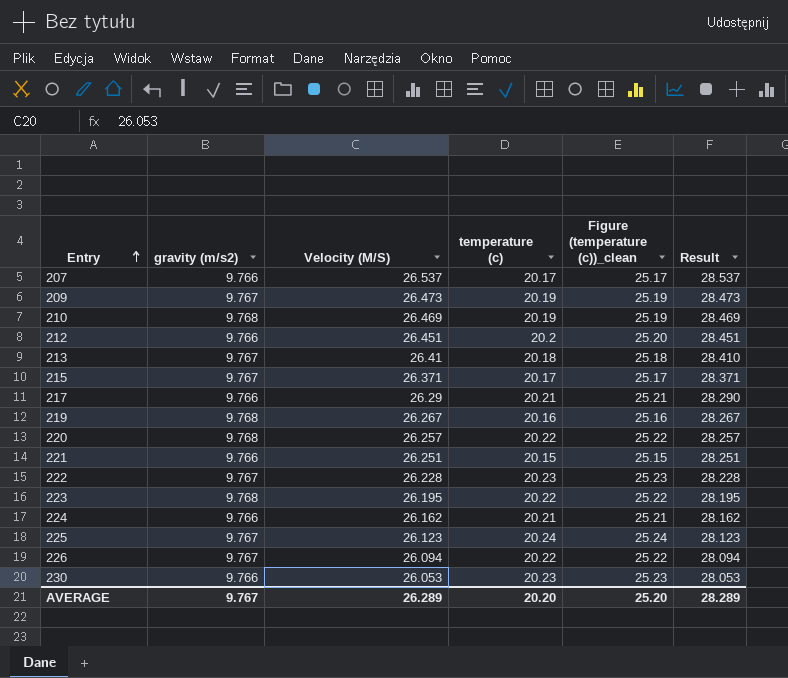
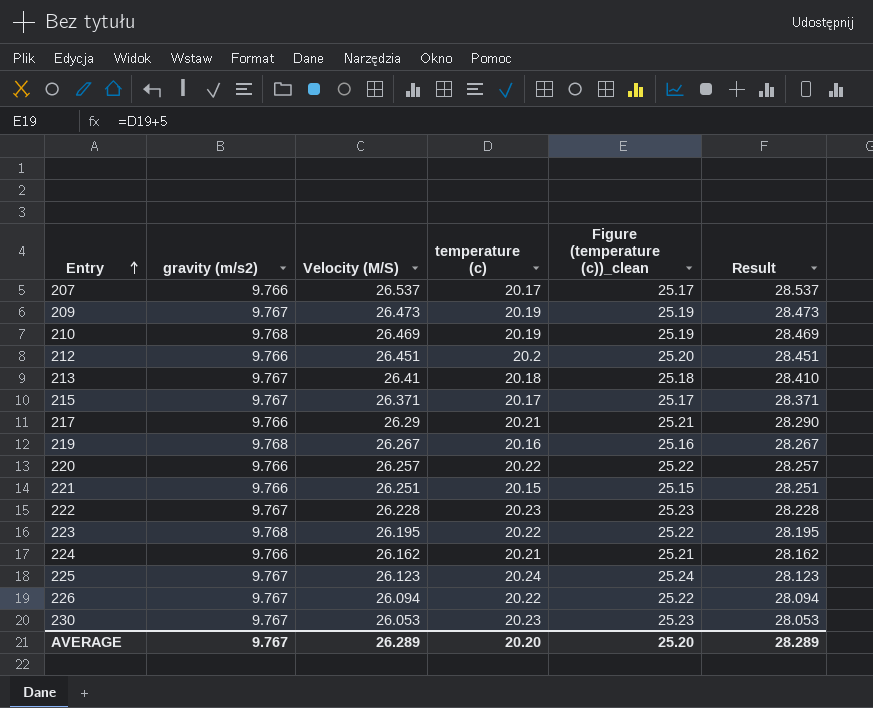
220 | gravity (m/s2): 9.768 -> 9.766
230 | gravity (m/s2): 9.766 -> 9.767

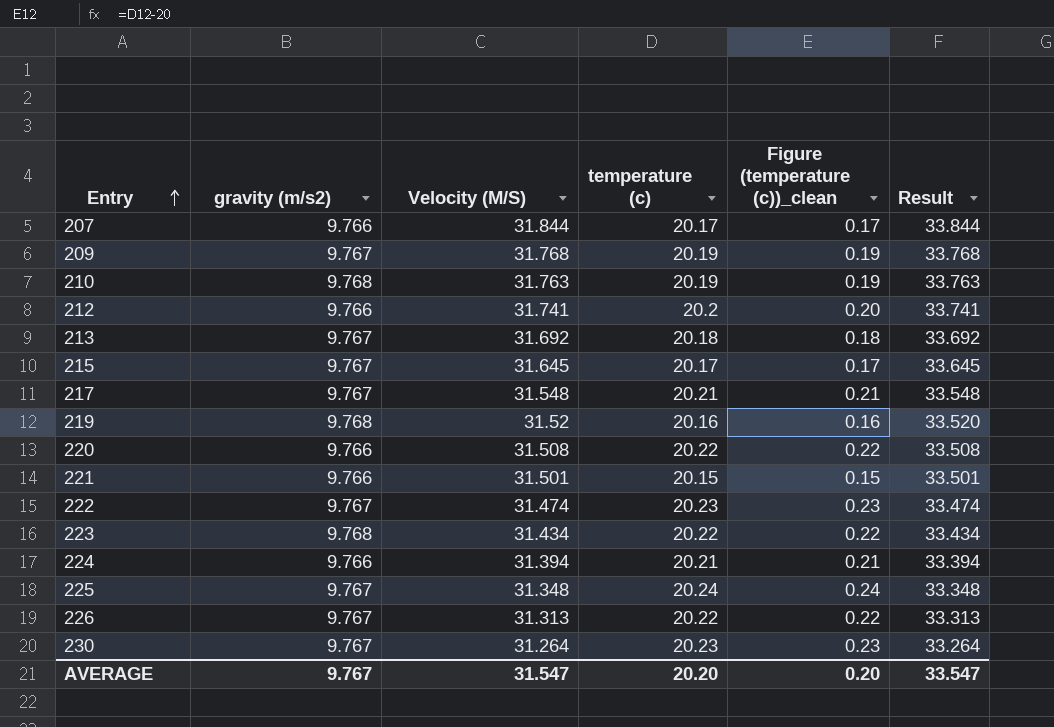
column Figure (temperature (c))_clean | formula: [temperature (c)] + 5 -> [temperature (c)] - 20
207 | Velocity (M/S): 26.537 -> 31.844
207 | Result: 28.537 -> 33.844
209 | Velocity (M/S): 26.473 -> 31.768
209 | Result: 28.473 -> 33.768
210 | Velocity (M/S): 26.469 -> 31.763
210 | Result: 28.469 -> 33.763
212 | Velocity (M/S): 26.451 -> 31.741
212 | Result: 28.451 -> 33.741
213 | Velocity (M/S): 26.41 -> 31.692
213 | Result: 28.410 -> 33.692
215 | Velocity (M/S): 26.371 -> 31.645
215 | Result: 28.371 -> 33.645
217 | gravity (m/s2): 9.766 -> 9.767
217 | Velocity (M/S): 26.29 -> 31.548
217 | Result: 28.290 -> 33.548
219 | Velocity (M/S): 26.267 -> 31.52
219 | Result: 28.267 -> 33.520
220 | Velocity (M/S): 26.257 -> 31.508
220 | Result: 28.257 -> 33.508
221 | Velocity (M/S): 26.251 -> 31.501
221 | Result: 28.251 -> 33.501
222 | Velocity (M/S): 26.228 -> 31.474
222 | Result: 28.228 -> 33.474
223 | Velocity (M/S): 26.195 -> 31.434
223 | Result: 28.195 -> 33.434
224 | Velocity (M/S): 26.162 -> 31.394
224 | Result: 28.162 -> 33.394
225 | Velocity (M/S): 26.123 -> 31.348
225 | Result: 28.123 -> 33.348
226 | Velocity (M/S): 26.094 -> 31.313
226 | Result: 28.094 -> 33.313
230 | Velocity (M/S): 26.053 -> 31.264
230 | Result: 28.053 -> 33.264
AVERAGE | Velocity (M/S): 26.289 -> 31.547
AVERAGE | Figure (temperature (c))_clean: 25.20 -> 0.20
AVERAGE | Result: 28.289 -> 33.547

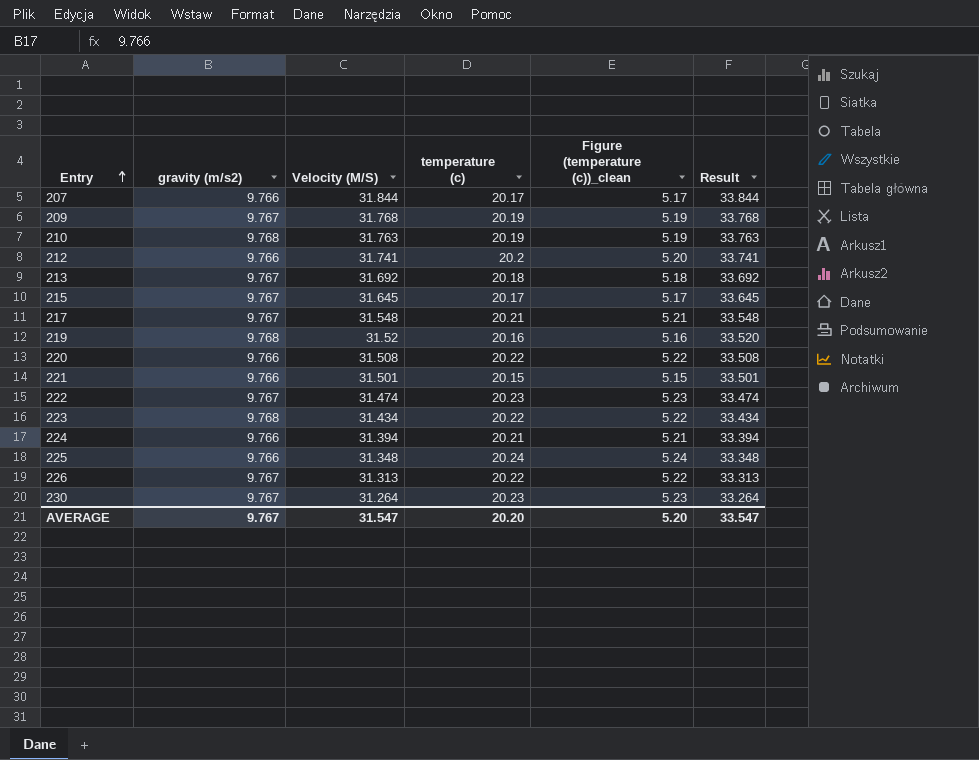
column Figure (temperature (c))_clean | formula: [temperature (c)] - 20 -> [temperature (c)] - 15
225 | gravity (m/s2): 9.767 -> 9.766
AVERAGE | Figure (temperature (c))_clean: 0.20 -> 5.20

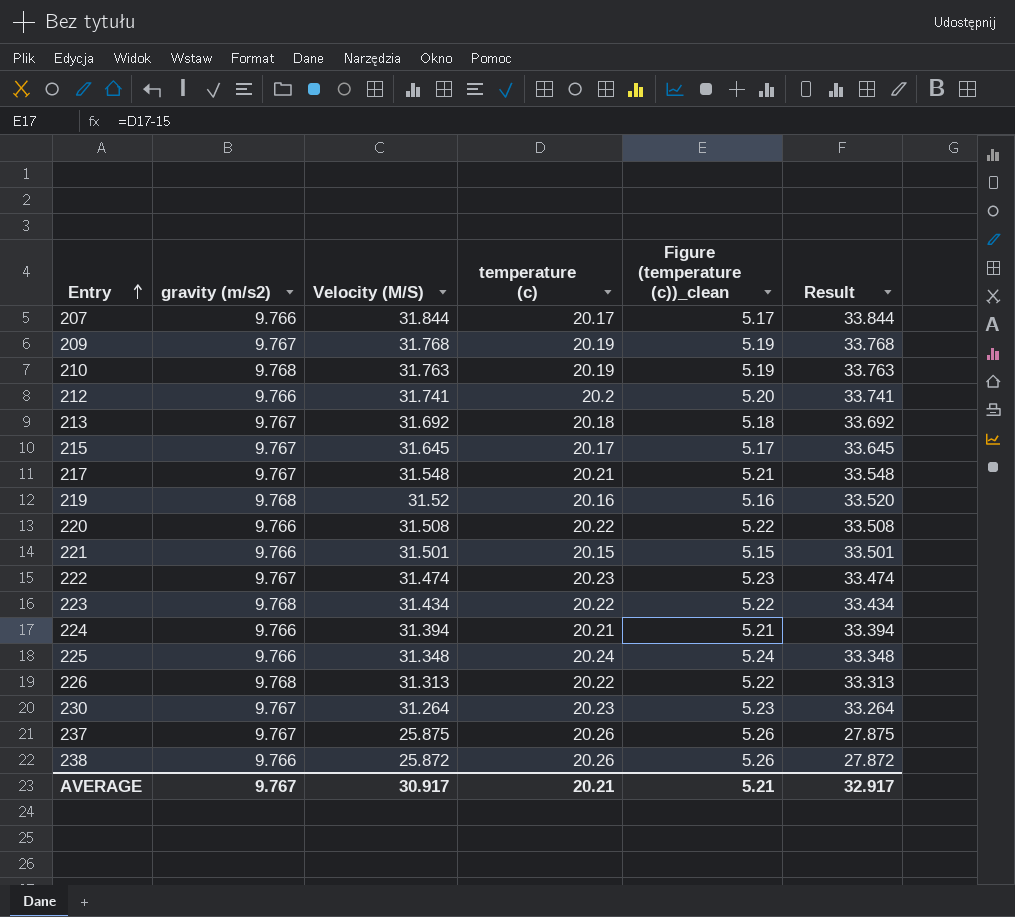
226 | gravity (m/s2): 9.767 -> 9.768
row 237: none -> 9.767 | 25.875 | 20.26 | 5.26 | 27.875
row 238: none -> 9.766 | 25.872 | 20.26 | 5.26 | 27.872
AVERAGE | Velocity (M/S): 31.547 -> 30.917
AVERAGE | temperature (c): 20.20 -> 20.21
AVERAGE | Figure (temperature (c))_clean: 5.20 -> 5.21
AVERAGE | Result: 33.547 -> 32.917

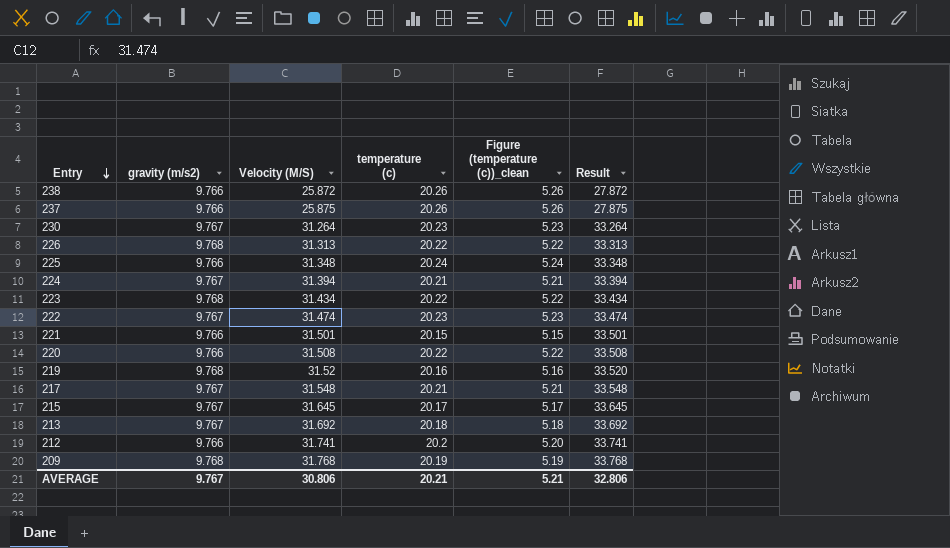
row order: Entry ascending -> Entry descending
row 207: 9.766 | 31.844 | 20.17 | 5.17 | 33.844 -> none
row 210: 9.768 | 31.763 | 20.19 | 5.19 | 33.763 -> none
237 | gravity (m/s2): 9.767 -> 9.766
224 | gravity (m/s2): 9.766 -> 9.767
209 | gravity (m/s2): 9.767 -> 9.768
AVERAGE | Velocity (M/S): 30.917 -> 30.806
AVERAGE | Result: 32.917 -> 32.806

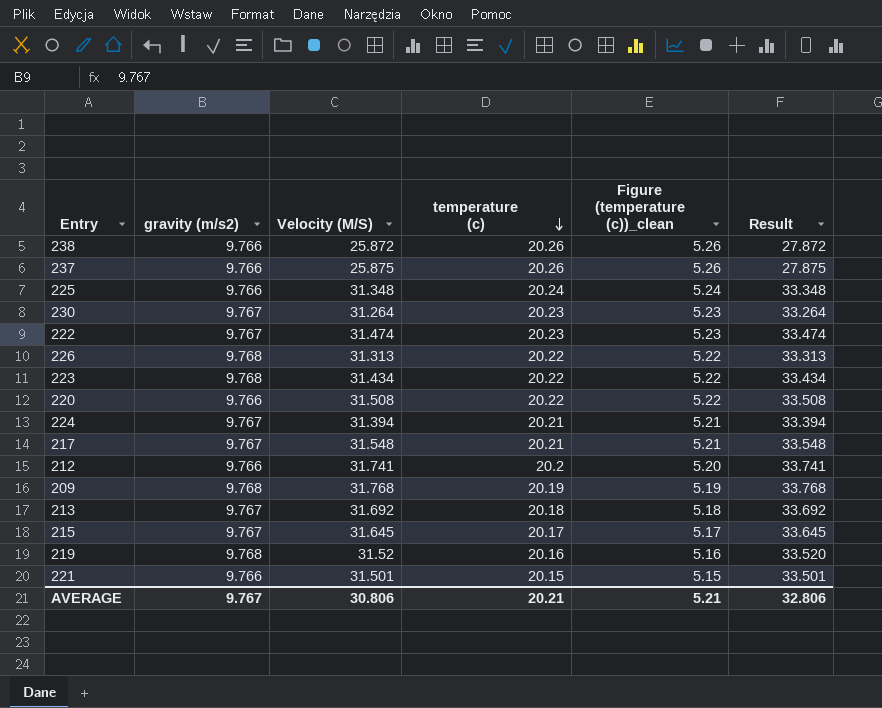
row order: Entry descending -> temperature (c) descending

